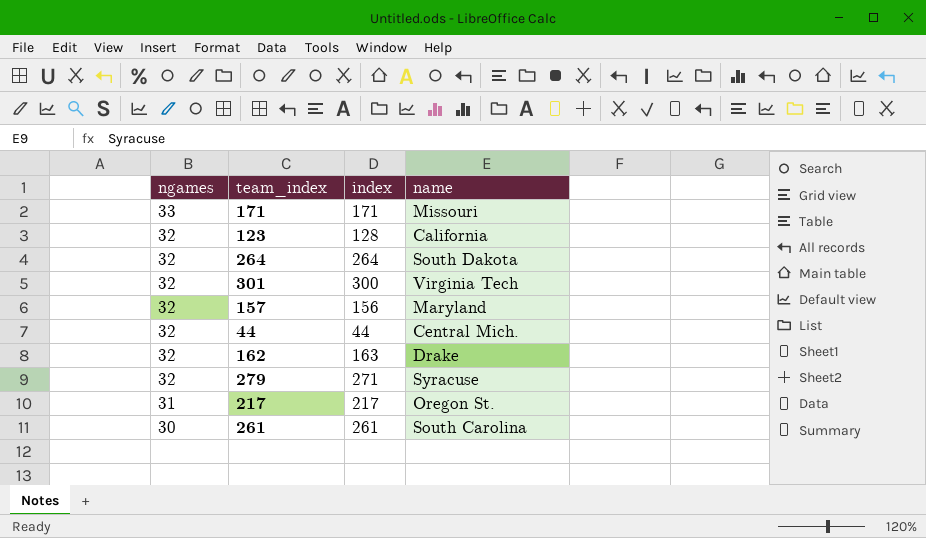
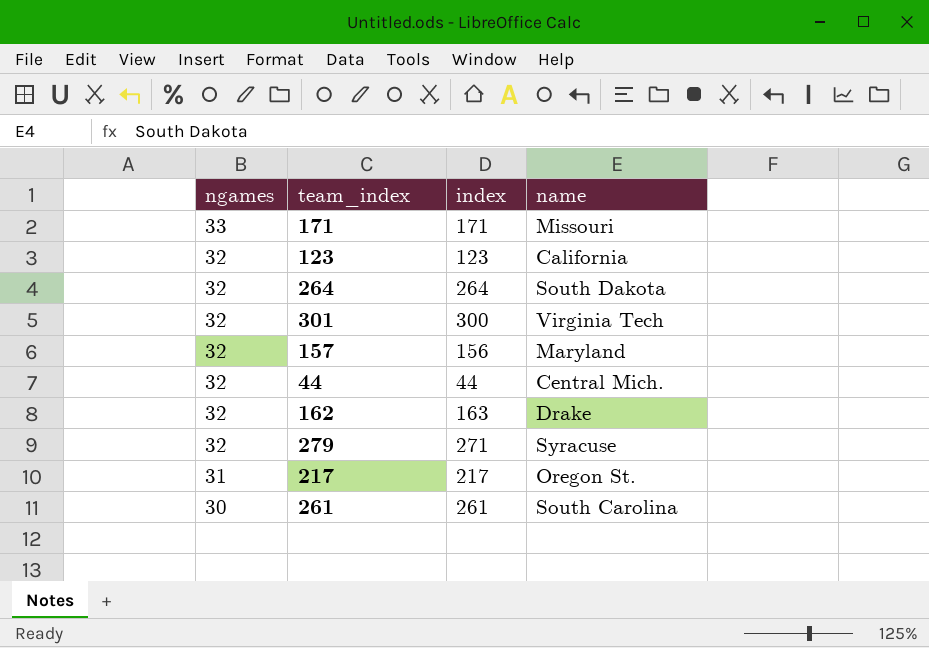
123 | index: 128 -> 123

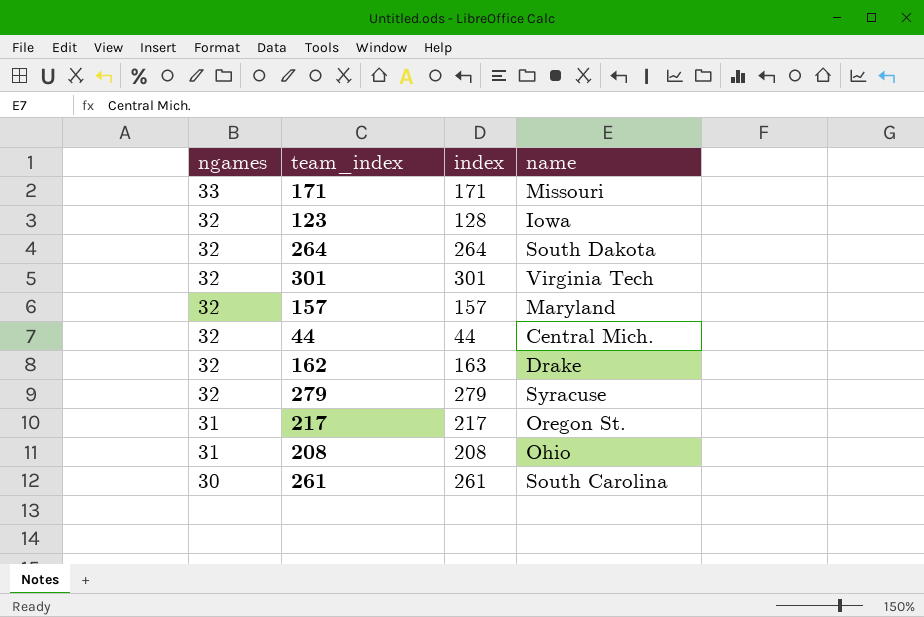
123 | index: 123 -> 128
123 | name: California -> Iowa
301 | index: 300 -> 301
157 | index: 156 -> 157
279 | index: 271 -> 279
row 208: none -> 31 | 208 | Ohio

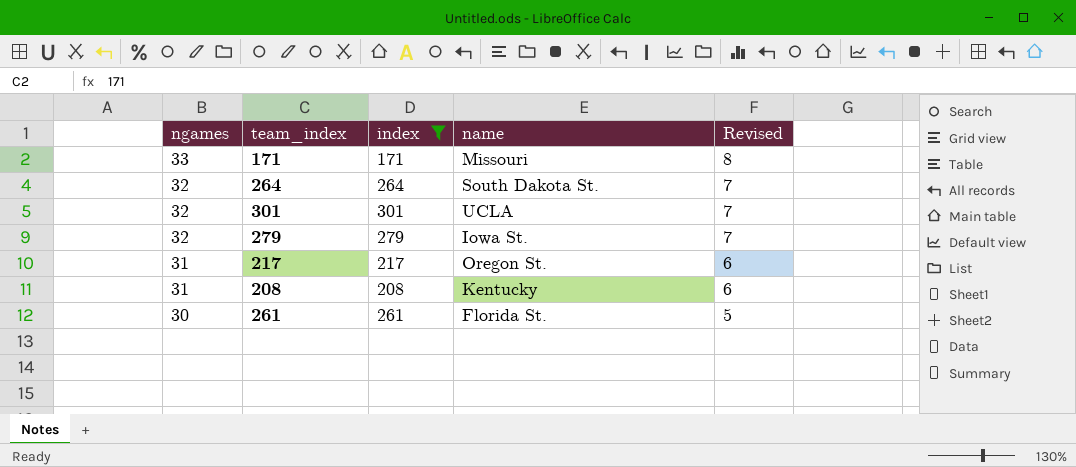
filter: none -> index >= 171
column Revised | formula: none -> [ngames] - 25
264 | name: South Dakota -> South Dakota St.
301 | name: Virginia Tech -> UCLA
279 | name: Syracuse -> Iowa St.
208 | name: Ohio -> Kentucky
261 | name: South Carolina -> Florida St.

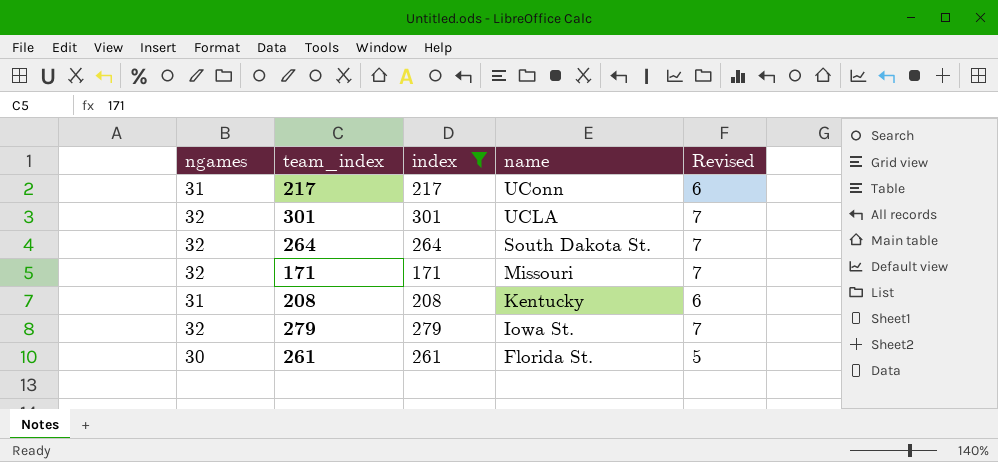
row order: ngames descending -> name descending
217 | name: Oregon St. -> UConn
171 | ngames: 33 -> 32
171 | Revised: 8 -> 7

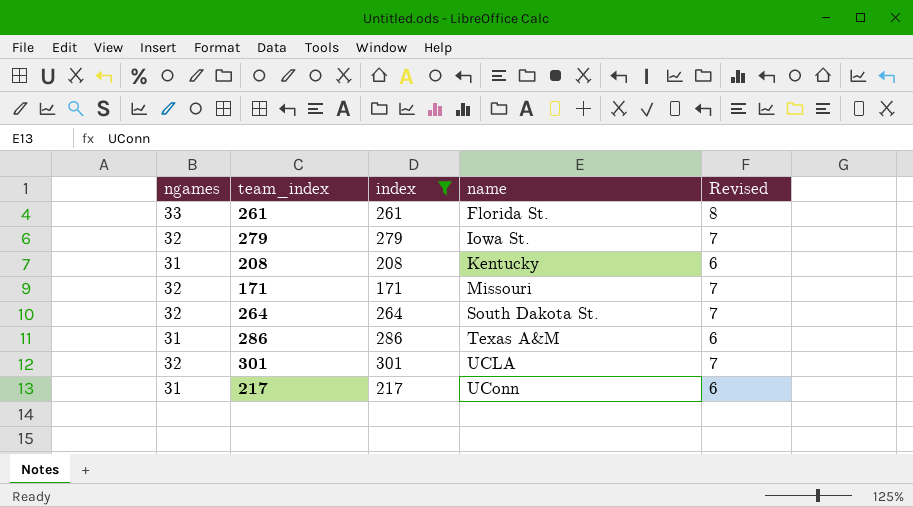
row order: name descending -> name ascending
261 | ngames: 30 -> 33
261 | Revised: 5 -> 8
row 286: none -> 31 | 286 | Texas A&M | 6

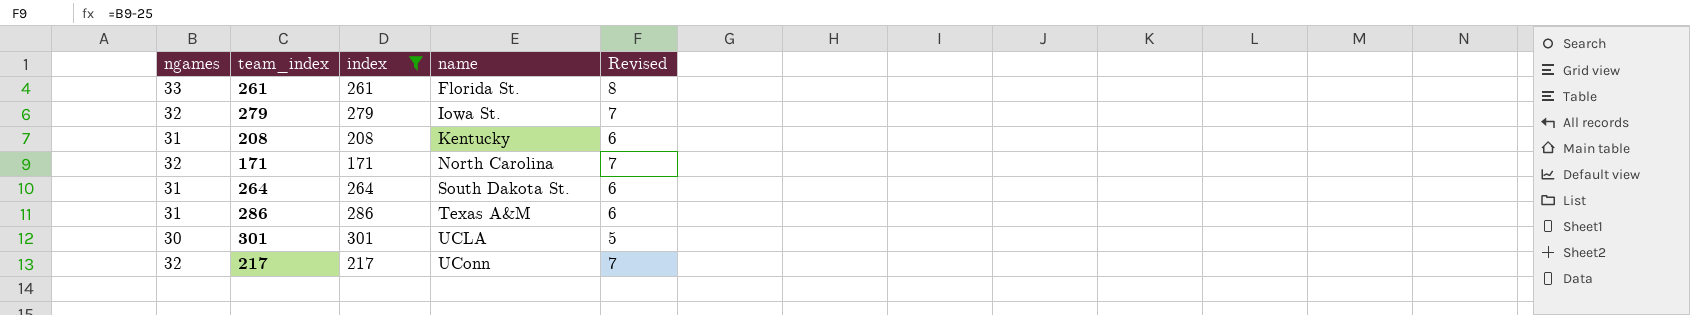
171 | name: Missouri -> North Carolina
264 | ngames: 32 -> 31
264 | Revised: 7 -> 6
301 | ngames: 32 -> 30
301 | Revised: 7 -> 5
217 | ngames: 31 -> 32
217 | Revised: 6 -> 7

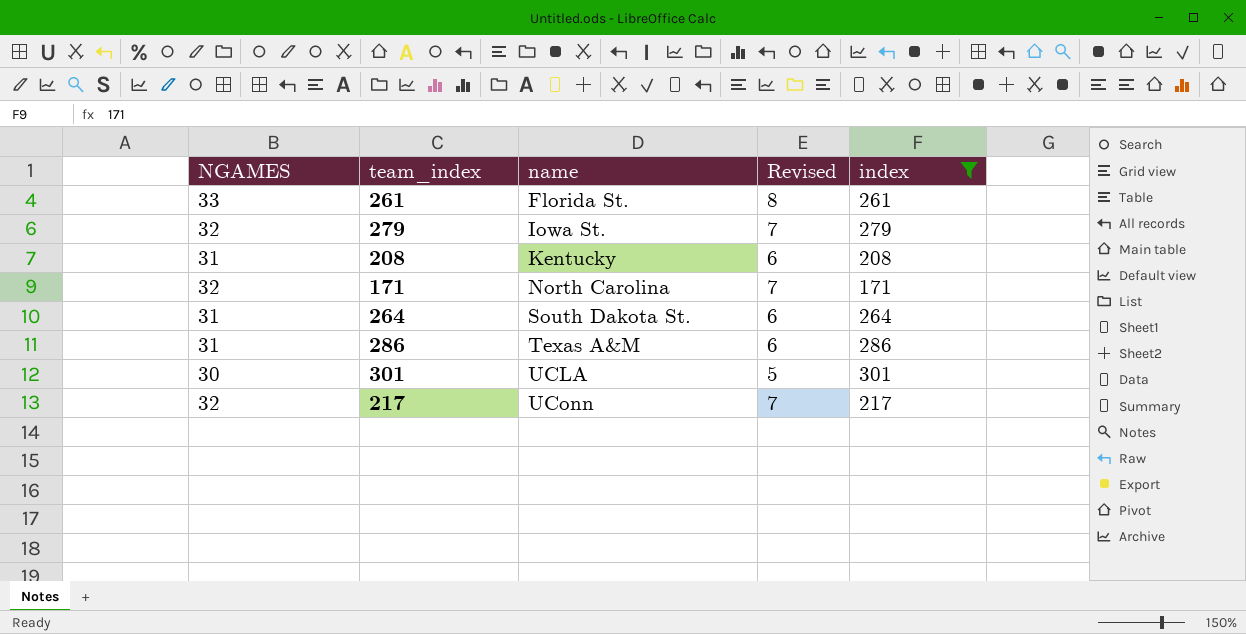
column name: ngames -> NGAMES
column index | position: 3 -> 5

